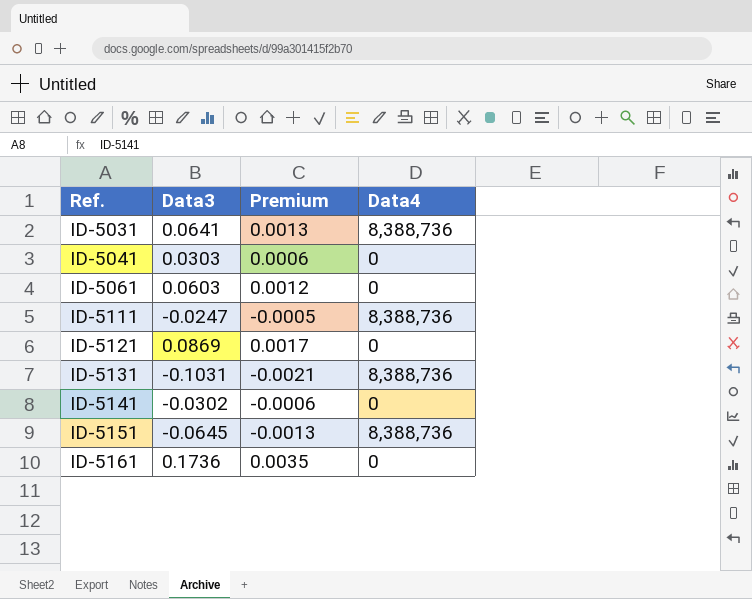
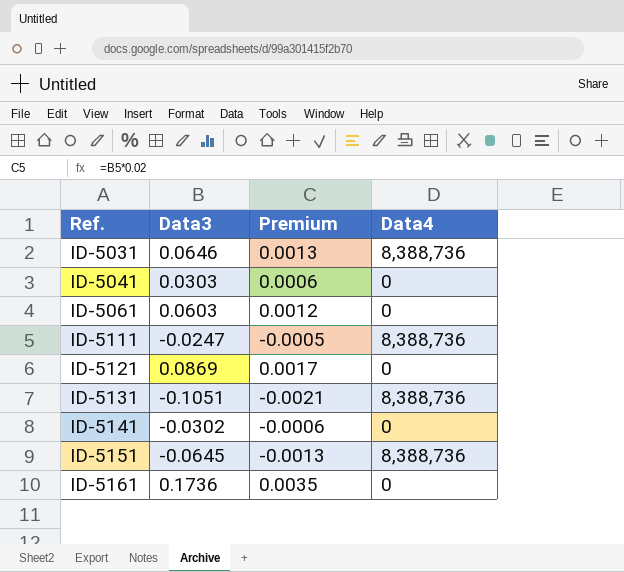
ID-5031 | Data3: 0.0641 -> 0.0646
ID-5131 | Data3: -0.1031 -> -0.1051

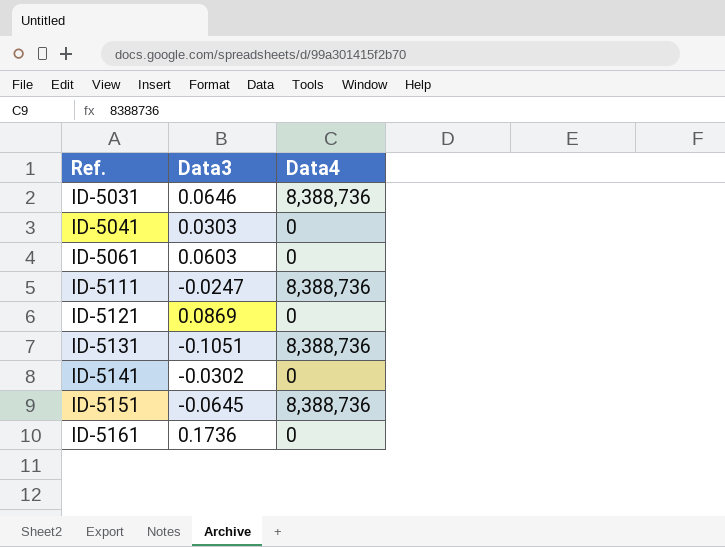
column Premium | formula: [Data3] * 0.02 -> none

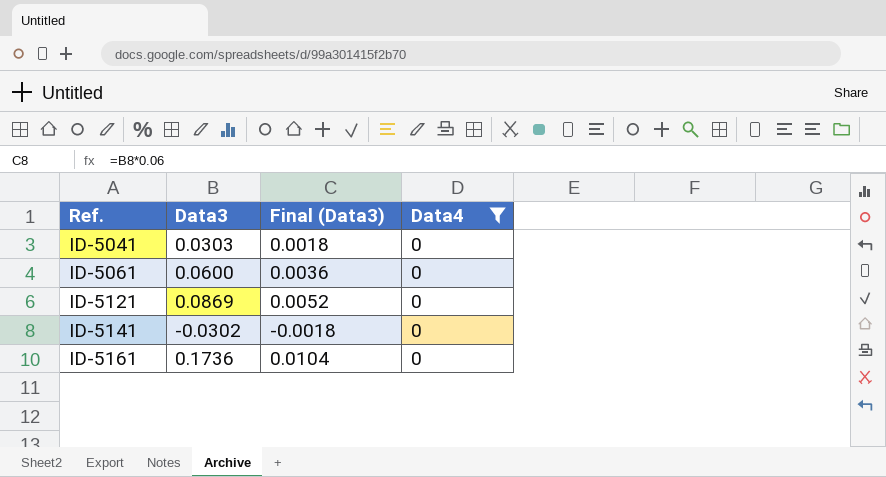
filter: none -> Data4 = 0
column Final (Data3) | formula: none -> [Data3] * 0.06
ID-5061 | Data3: 0.0603 -> 0.0600

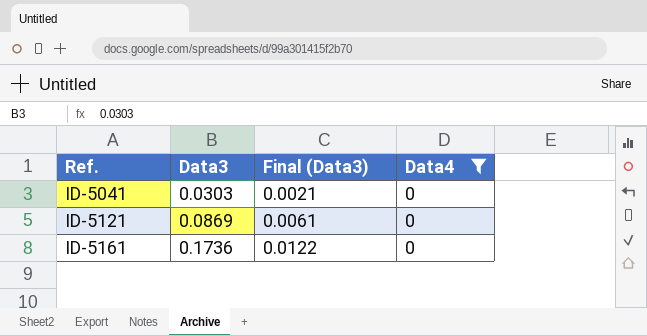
column Final (Data3) | formula: [Data3] * 0.06 -> [Data3] * 0.07
row ID-5061: 0.0600 | 0.0036 | 0 -> none
row ID-5141: -0.0302 | -0.0018 | 0 -> none

